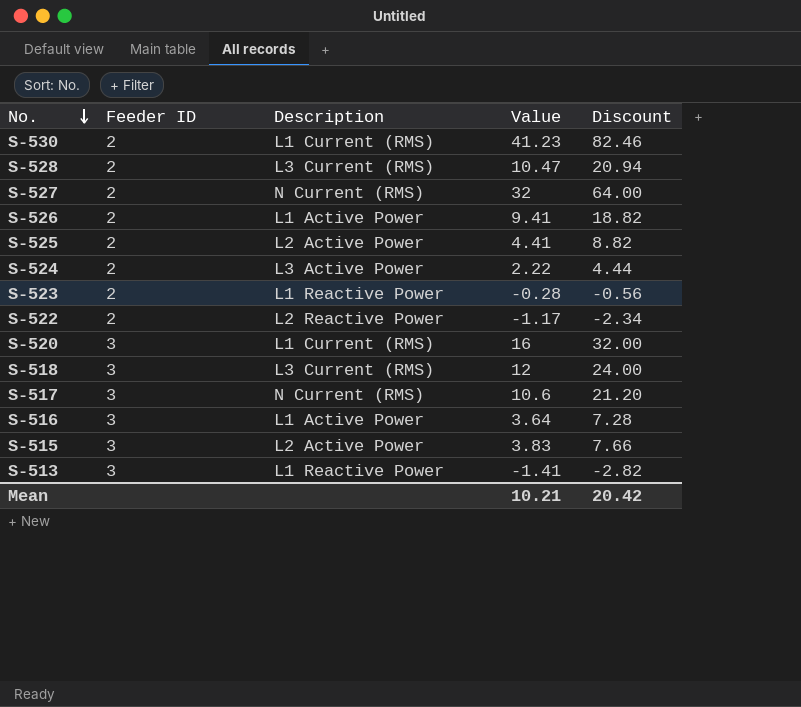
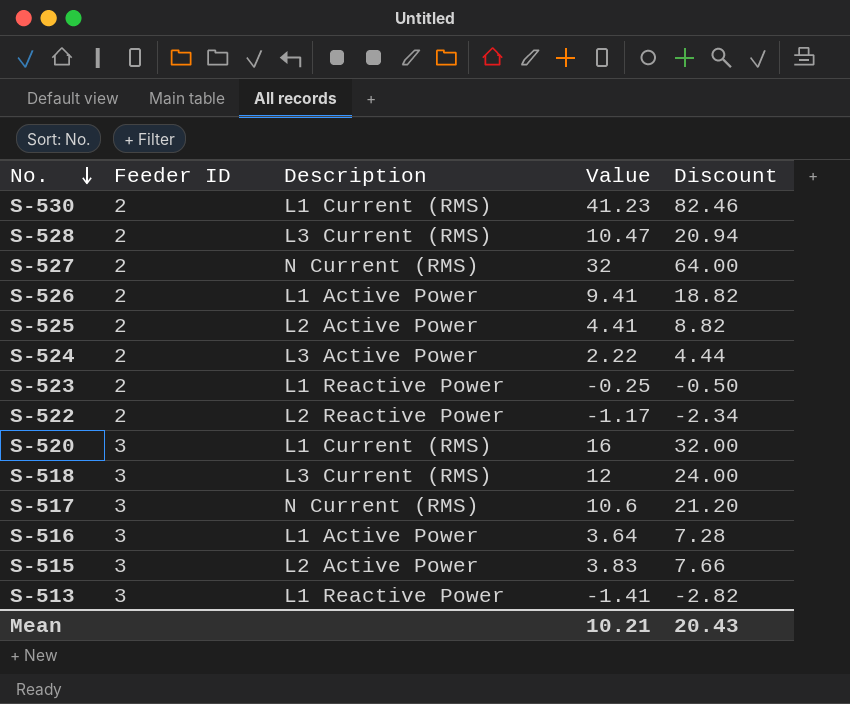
S-523 | Value: -0.28 -> -0.25
S-523 | Discount: -0.56 -> -0.50
Mean | Discount: 20.42 -> 20.43

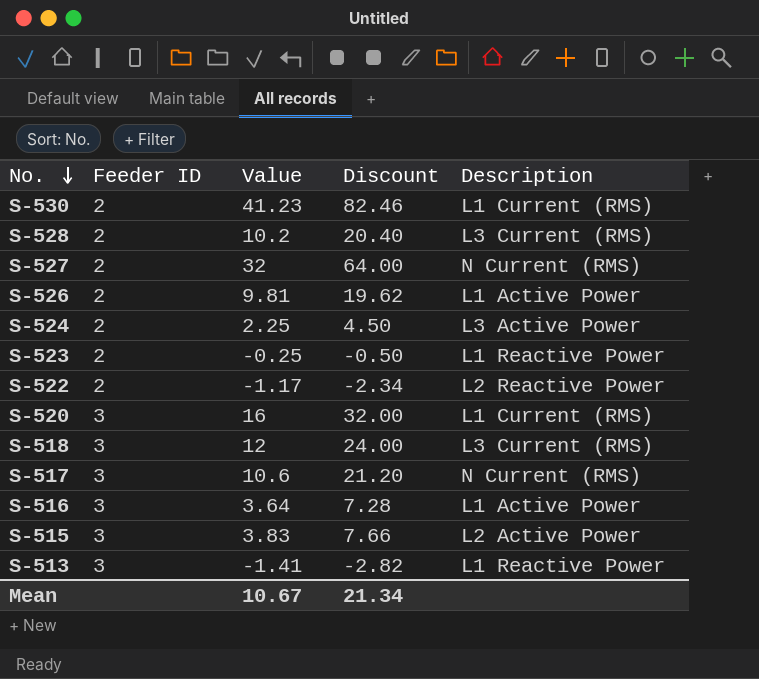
column Description | position: 3 -> 5
row S-525: 2 | L2 Active Power | 4.41 | 8.82 -> none
S-528 | Value: 10.47 -> 10.2
S-528 | Discount: 20.94 -> 20.40
S-526 | Value: 9.41 -> 9.81
S-526 | Discount: 18.82 -> 19.62
S-524 | Value: 2.22 -> 2.25
S-524 | Discount: 4.44 -> 4.50
Mean | Value: 10.21 -> 10.67
Mean | Discount: 20.43 -> 21.34

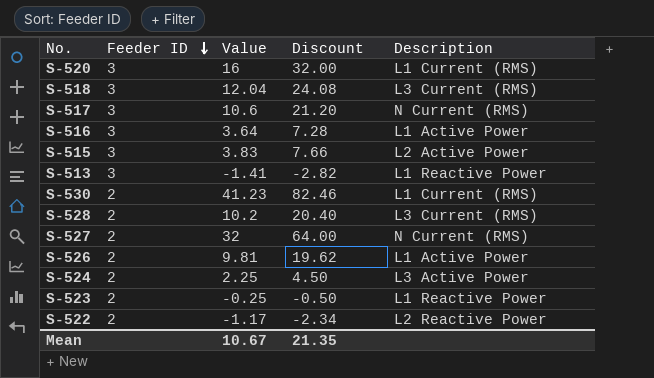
row order: No. descending -> Feeder ID descending
S-518 | Value: 12 -> 12.04
S-518 | Discount: 24.00 -> 24.08
Mean | Discount: 21.34 -> 21.35

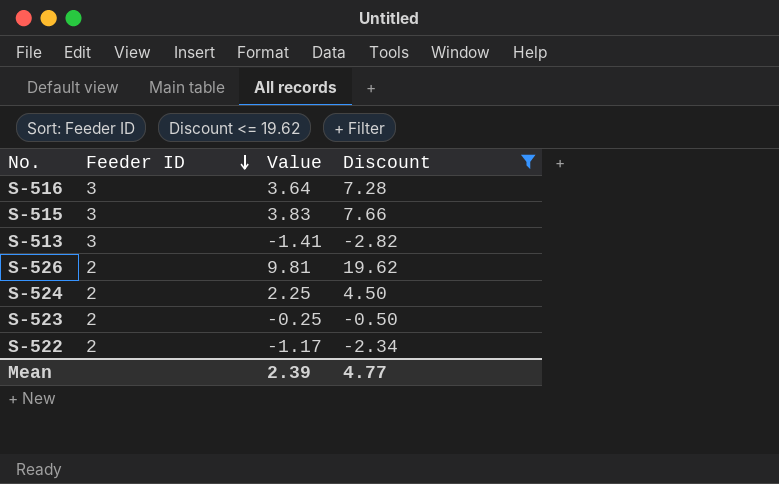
filter: none -> Discount <= 19.62
column Description | position: 5 -> none
Mean | Value: 10.67 -> 2.39
Mean | Discount: 21.35 -> 4.77

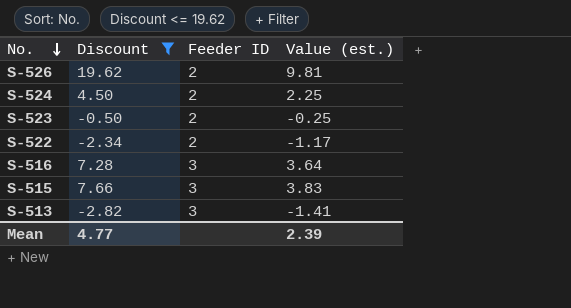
row order: Feeder ID descending -> No. descending
column Discount | position: 4 -> 2
column name: Value -> Value (est.)

